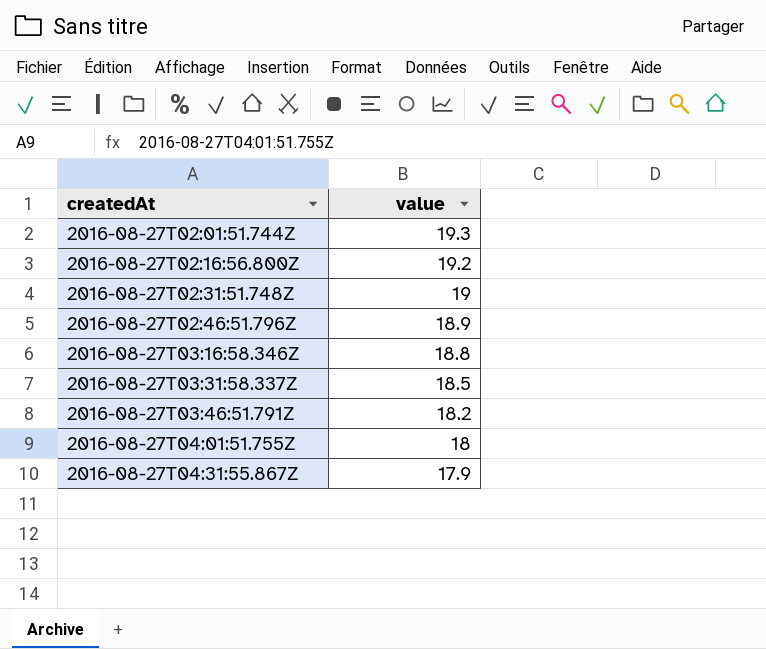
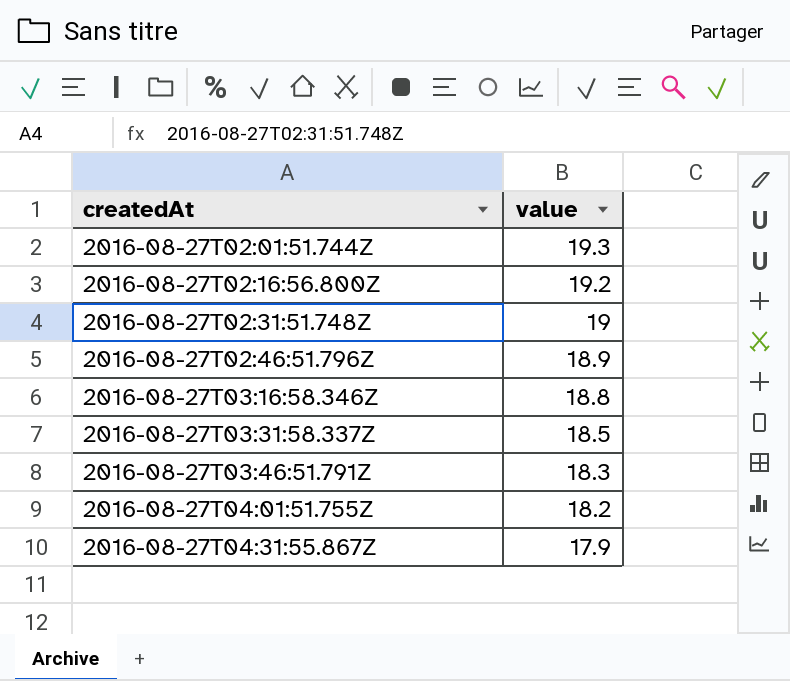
2016-08-27T03:46:51.791Z | value: 18.2 -> 18.3
2016-08-27T04:01:51.755Z | value: 18 -> 18.2

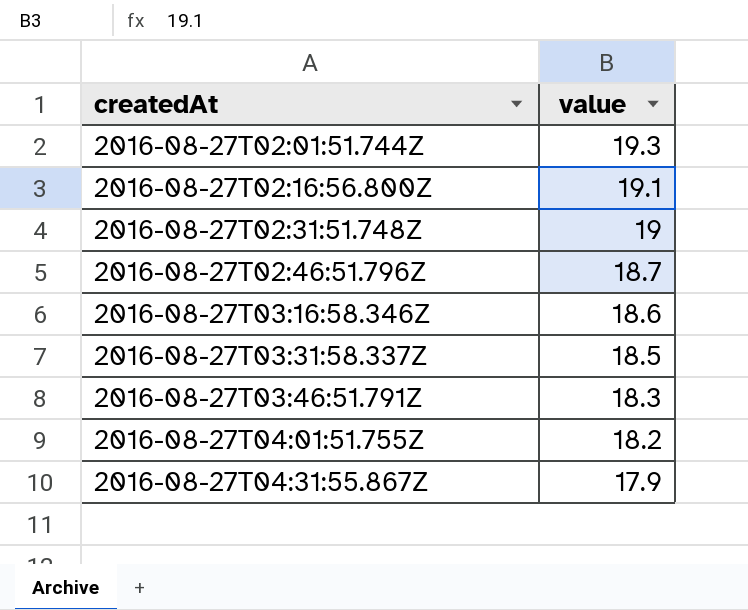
2016-08-27T02:16:56.800Z | value: 19.2 -> 19.1
2016-08-27T02:46:51.796Z | value: 18.9 -> 18.7
2016-08-27T03:16:58.346Z | value: 18.8 -> 18.6

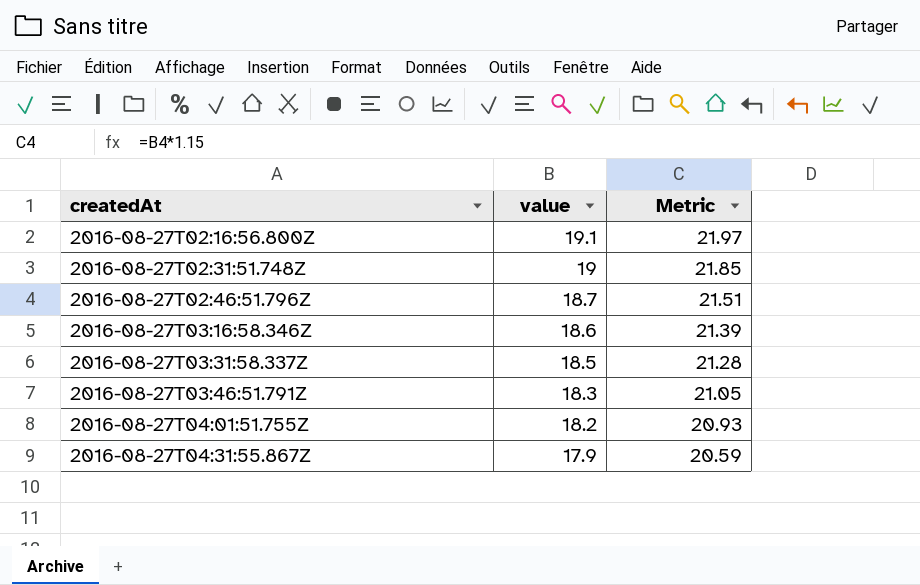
column Metric | formula: none -> [value] * 1.15
row 2016-08-27T02:01:51.744Z: 19.3 -> none

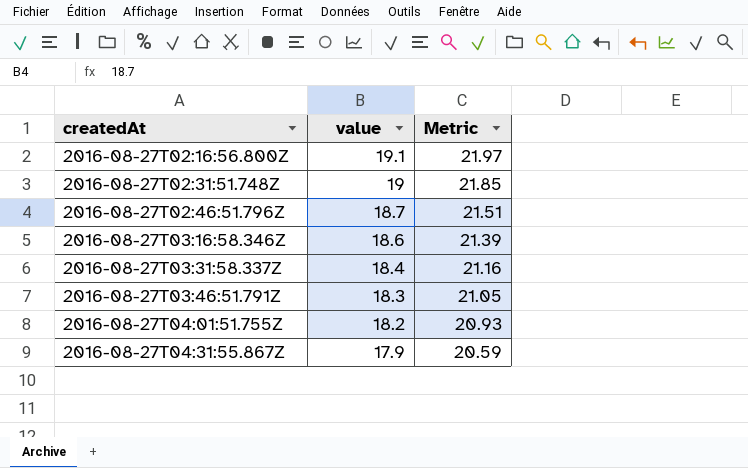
2016-08-27T03:31:58.337Z | value: 18.5 -> 18.4
2016-08-27T03:31:58.337Z | Metric: 21.28 -> 21.16

